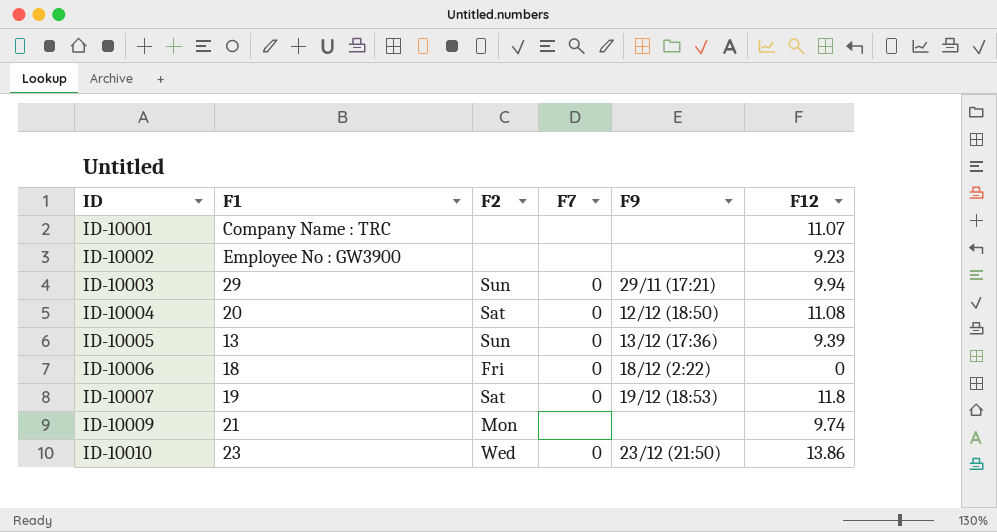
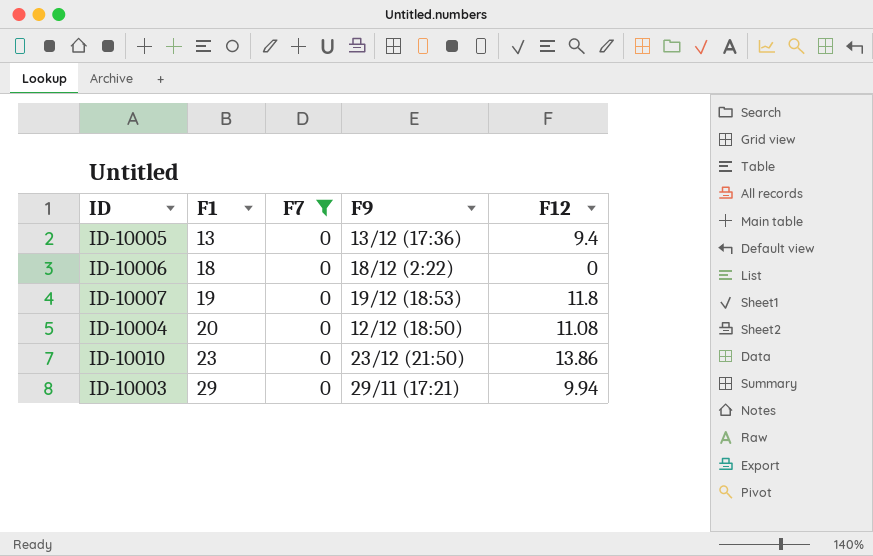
filter: none -> F7 = 0
row order: ID ascending -> F1 ascending
column F2 | position: 3 -> none
ID-10005 | F12: 9.39 -> 9.4

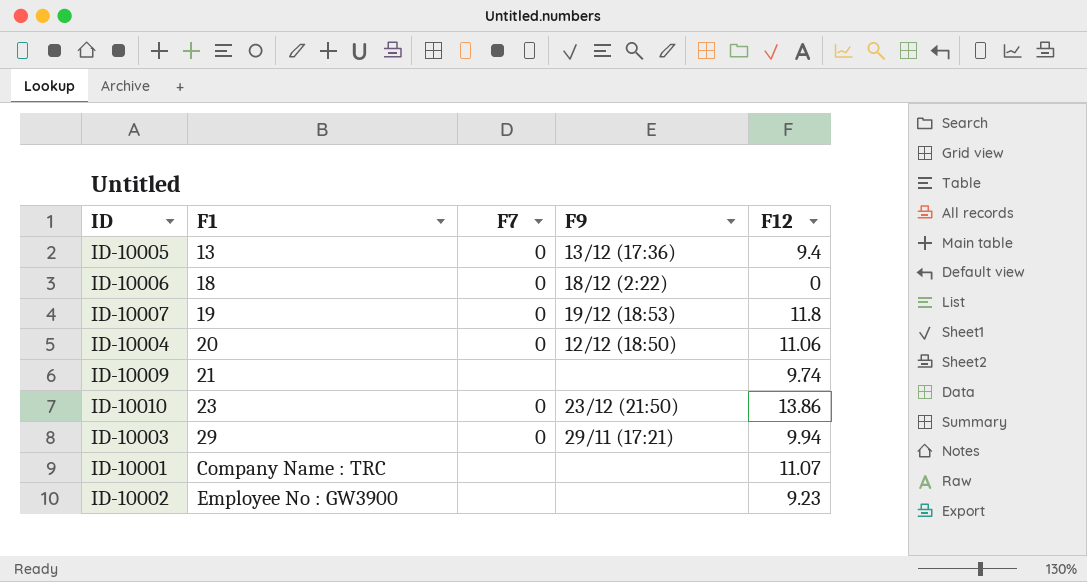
filter: F7 = 0 -> none
ID-10004 | F12: 11.08 -> 11.06

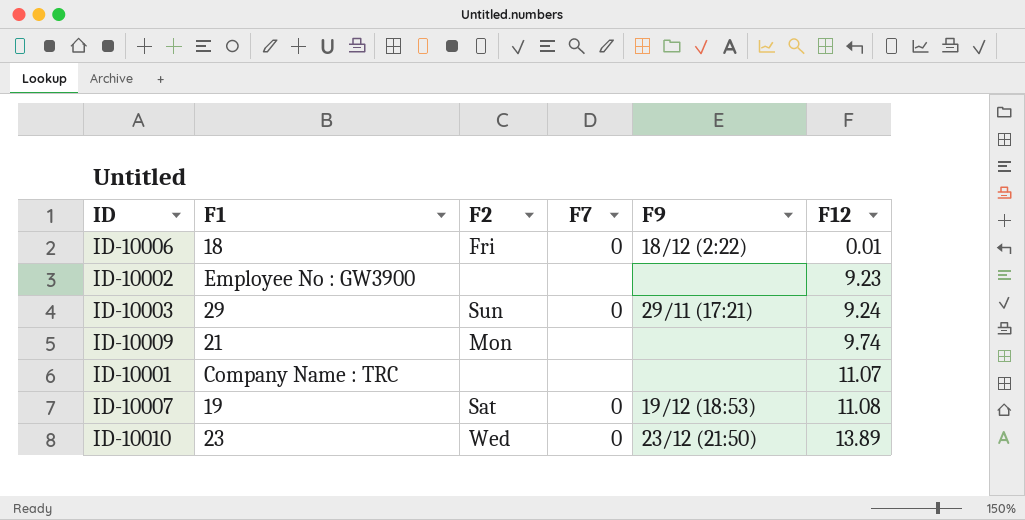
row order: F1 ascending -> F12 ascending
column F2 | position: none -> 3
row ID-10005: 13 | 0 | 13/12 (17:36) | 9.4 -> none
row ID-10004: 20 | 0 | 12/12 (18:50) | 11.06 -> none
ID-10006 | F12: 0 -> 0.01
ID-10003 | F12: 9.94 -> 9.24
ID-10007 | F12: 11.8 -> 11.08
ID-10010 | F12: 13.86 -> 13.89

